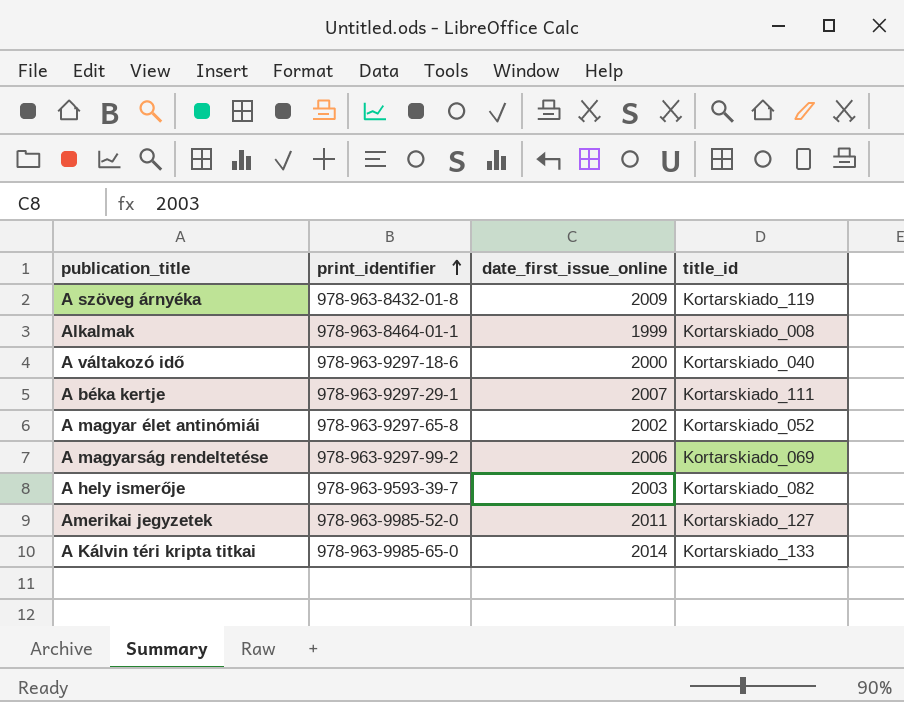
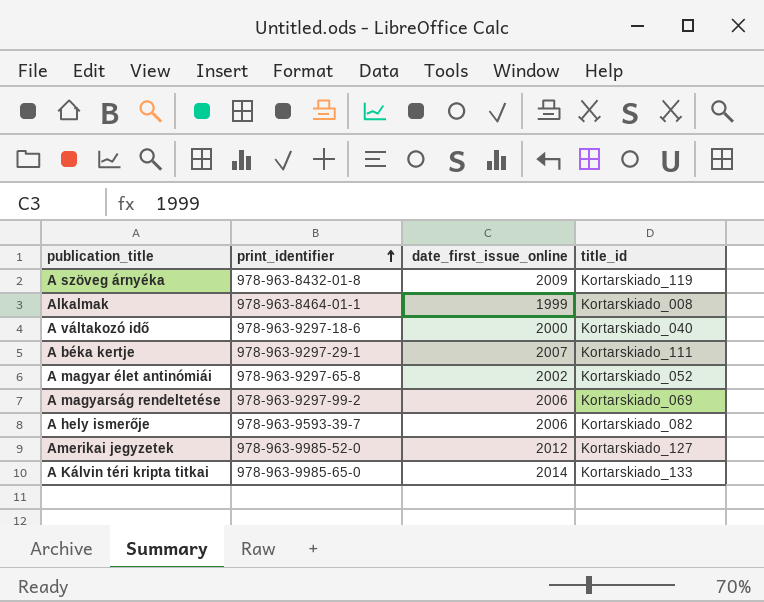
A hely ismerője | date_first_issue_online: 2003 -> 2006
Amerikai jegyzetek | date_first_issue_online: 2011 -> 2012

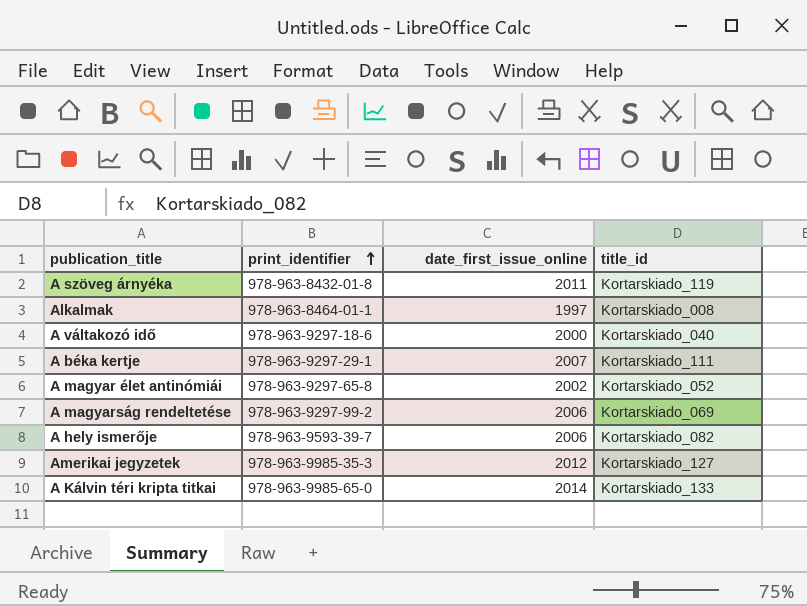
A szöveg árnyéka | date_first_issue_online: 2009 -> 2011
Alkalmak | date_first_issue_online: 1999 -> 1997
Amerikai jegyzetek | print_identifier: 978-963-9985-52-0 -> 978-963-9985-35-3

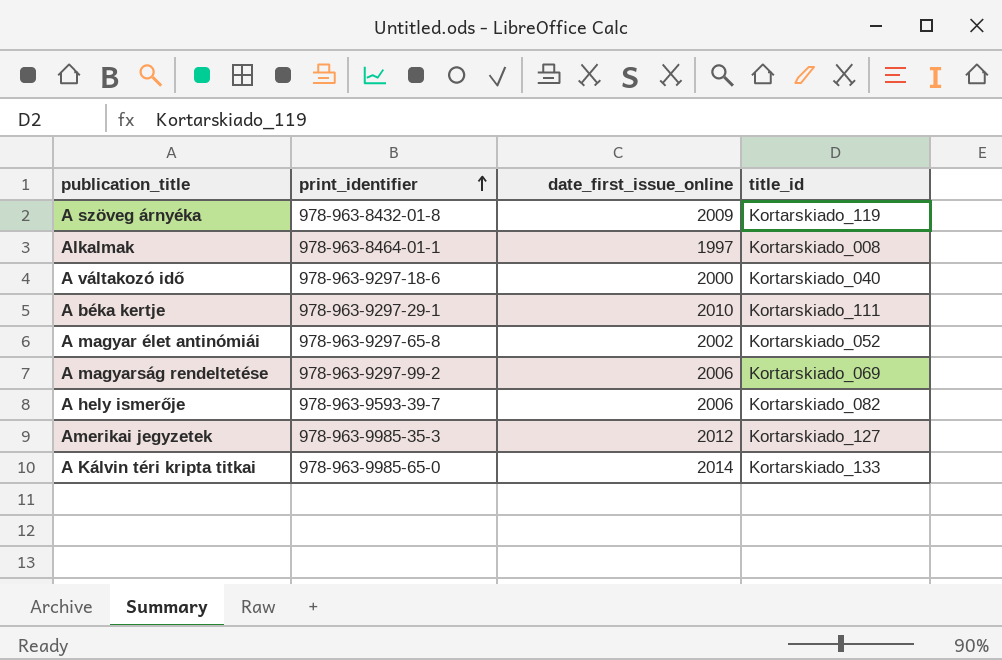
A szöveg árnyéka | date_first_issue_online: 2011 -> 2009
A béka kertje | date_first_issue_online: 2007 -> 2010

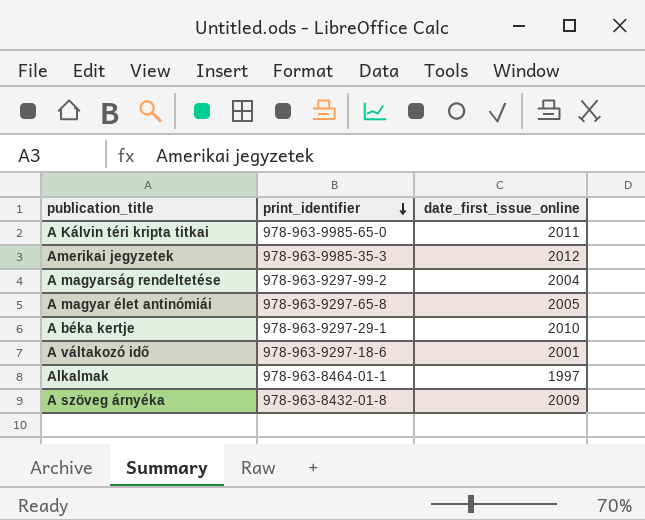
row order: print_identifier ascending -> print_identifier descending
column title_id | position: 4 -> none
row A hely ismerője: 978-963-9593-39-7 | 2006 | Kortarskiado_082 -> none
A Kálvin téri kripta titkai | date_first_issue_online: 2014 -> 2011
A magyarság rendeltetése | date_first_issue_online: 2006 -> 2004
A magyar élet antinómiái | date_first_issue_online: 2002 -> 2005
A váltakozó idő | date_first_issue_online: 2000 -> 2001

